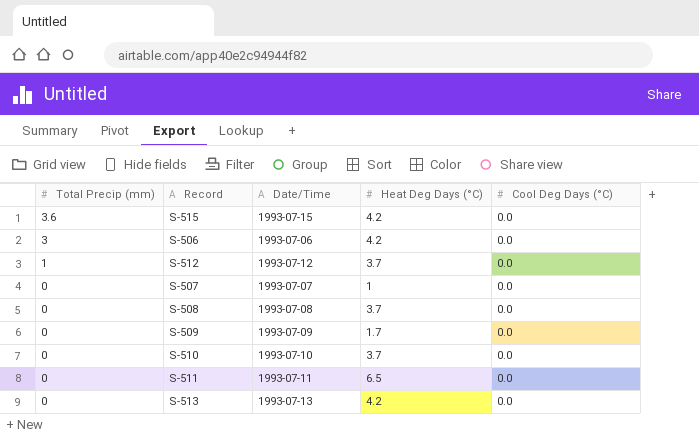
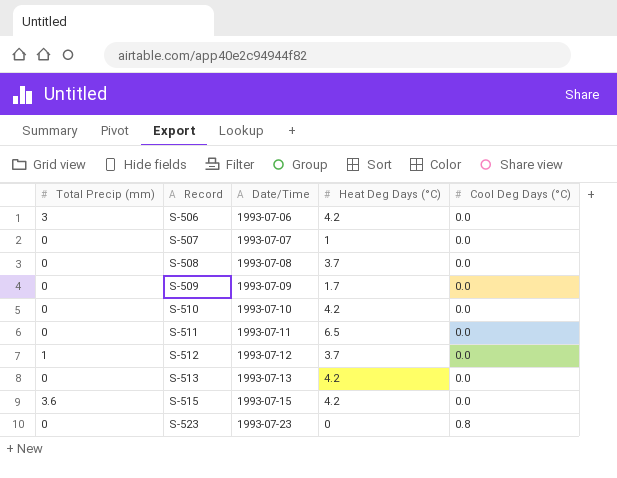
row order: Total Precip (mm) descending -> Record ascending
S-510 | Heat Deg Days (°C): 3.7 -> 4.2
row S-523: none -> 0 | 1993-07-23 | 0 | 0.8

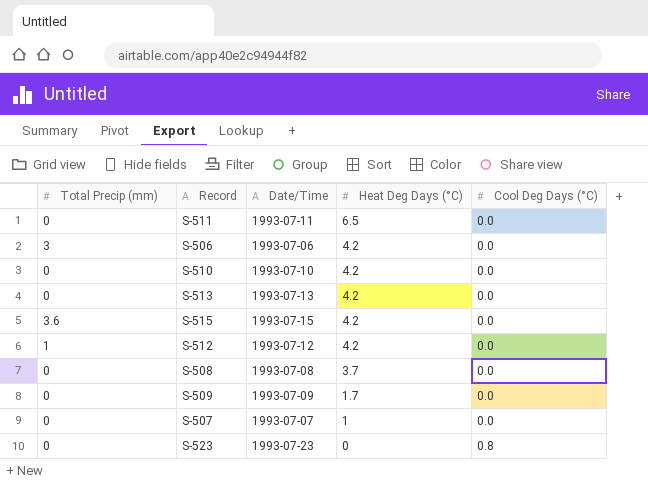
row order: Record ascending -> Heat Deg Days (°C) descending
S-512 | Heat Deg Days (°C): 3.7 -> 4.2

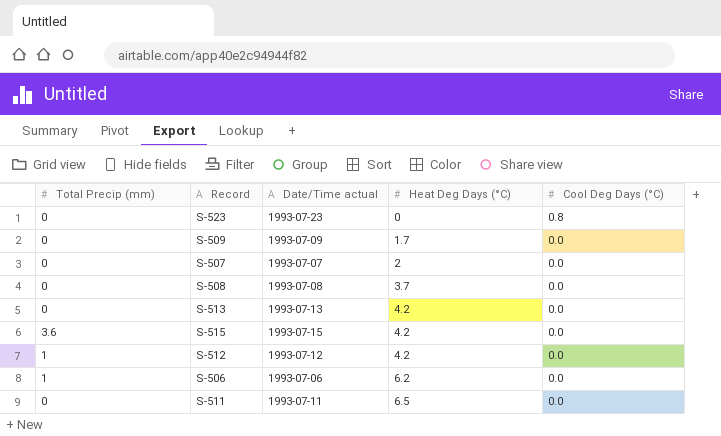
row order: Heat Deg Days (°C) descending -> Heat Deg Days (°C) ascending
column name: Date/Time -> Date/Time actual
row S-510: 0 | 1993-07-10 | 4.2 | 0.0 -> none
S-507 | Heat Deg Days (°C): 1 -> 2
S-506 | Total Precip (mm): 3 -> 1
S-506 | Heat Deg Days (°C): 4.2 -> 6.2

